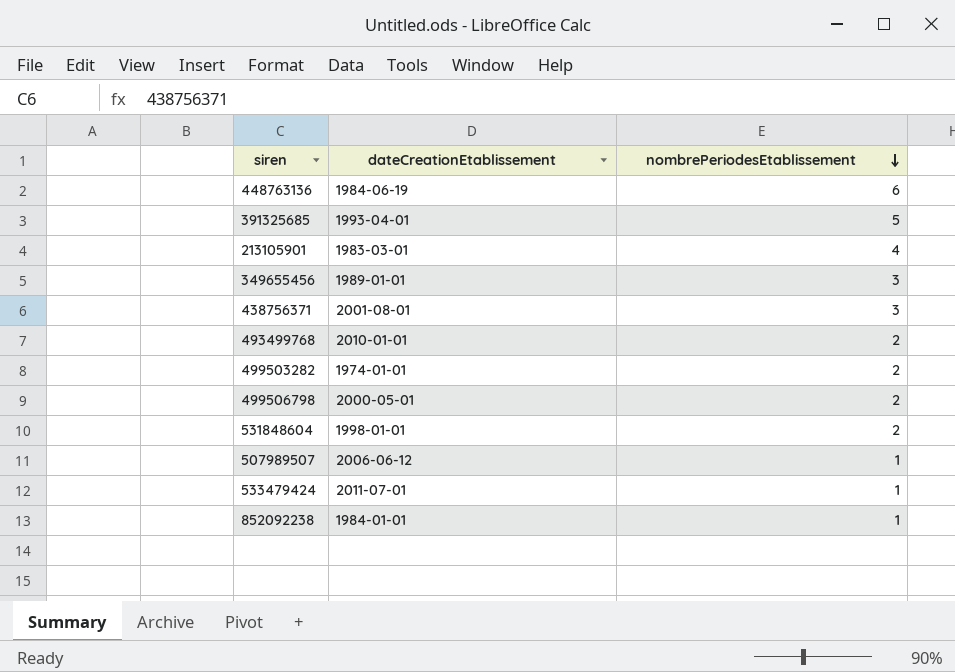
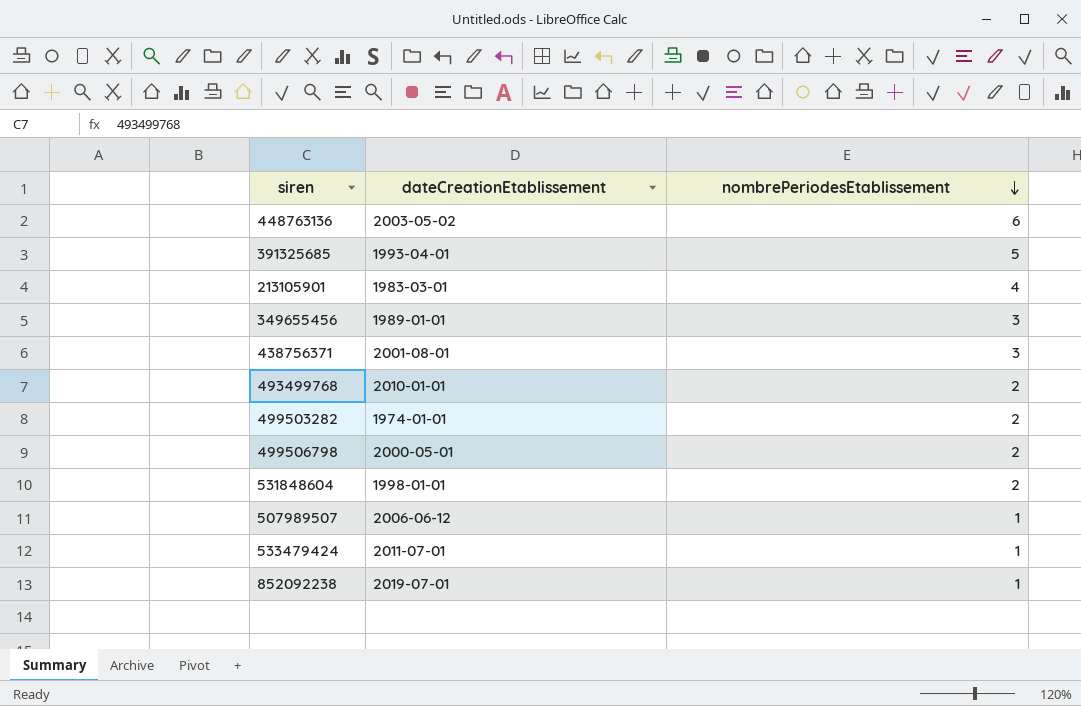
448763136 | dateCreationEtablissement: 1984-06-19 -> 2003-05-02
852092238 | dateCreationEtablissement: 1984-01-01 -> 2019-07-01

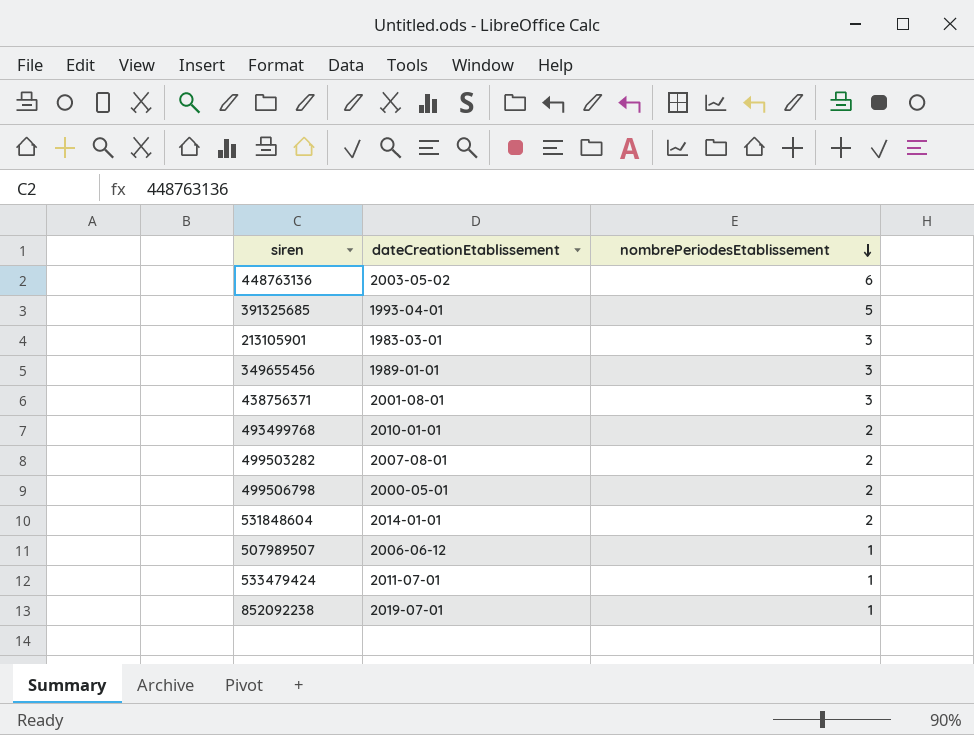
213105901 | nombrePeriodesEtablissement: 4 -> 3
499503282 | dateCreationEtablissement: 1974-01-01 -> 2007-08-01
531848604 | dateCreationEtablissement: 1998-01-01 -> 2014-01-01

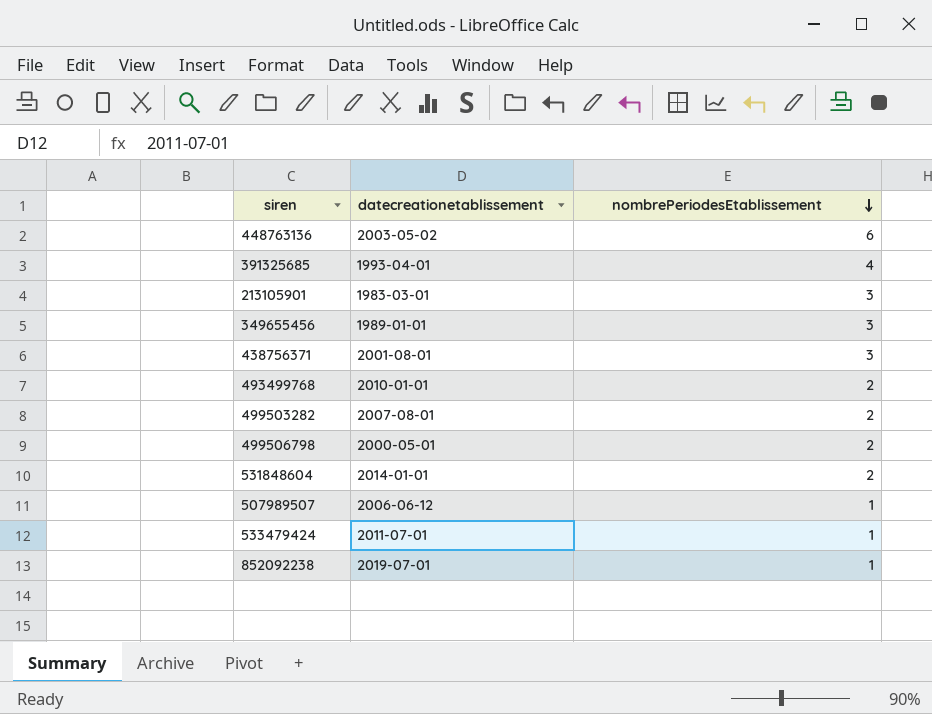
column name: dateCreationEtablissement -> datecreationetablissement
391325685 | nombrePeriodesEtablissement: 5 -> 4

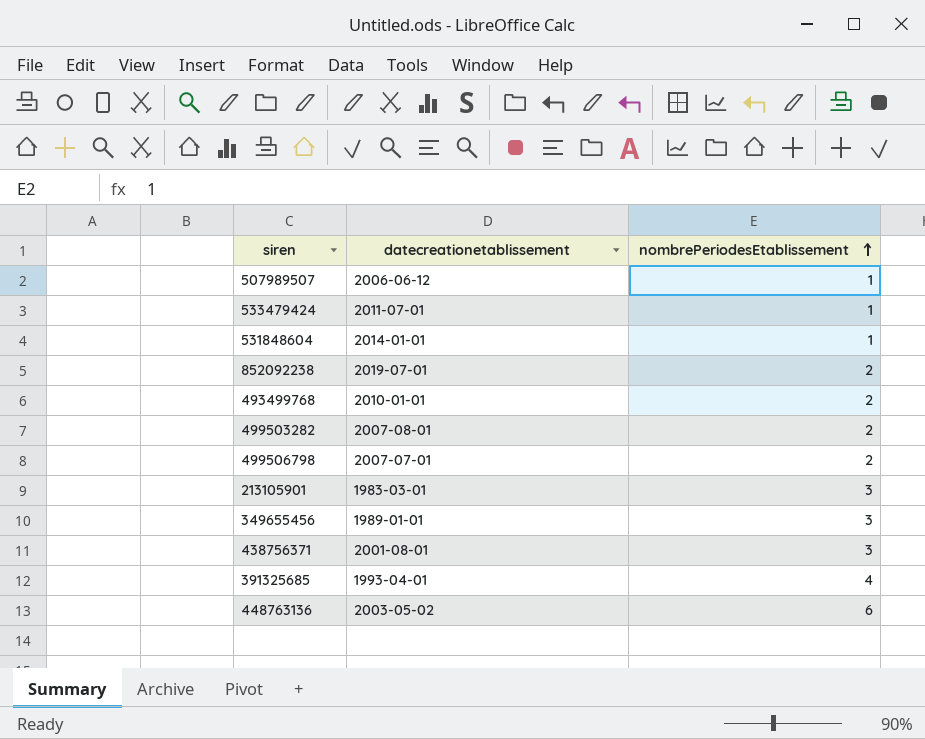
row order: nombrePeriodesEtablissement descending -> nombrePeriodesEtablissement ascending
531848604 | nombrePeriodesEtablissement: 2 -> 1
852092238 | nombrePeriodesEtablissement: 1 -> 2
499506798 | datecreationetablissement: 2000-05-01 -> 2007-07-01

